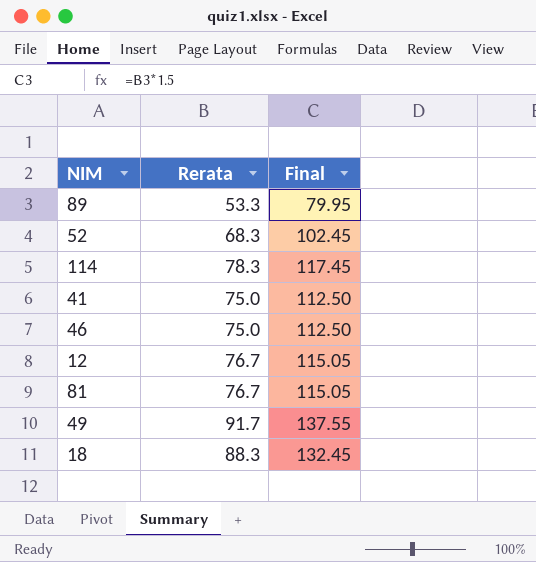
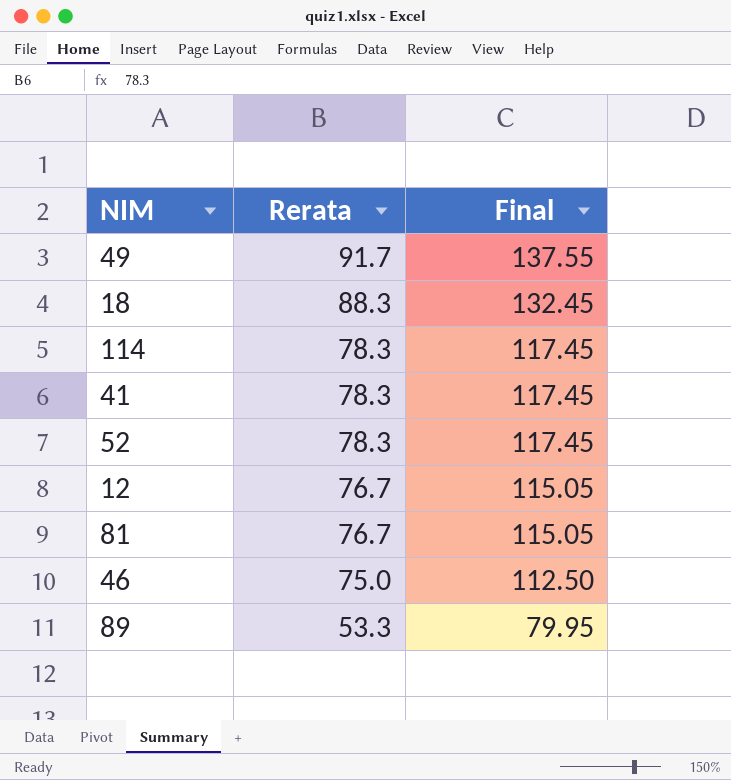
row order: none -> Rerata descending
41 | Rerata: 75.0 -> 78.3
41 | Final: 112.50 -> 117.45
52 | Rerata: 68.3 -> 78.3
52 | Final: 102.45 -> 117.45

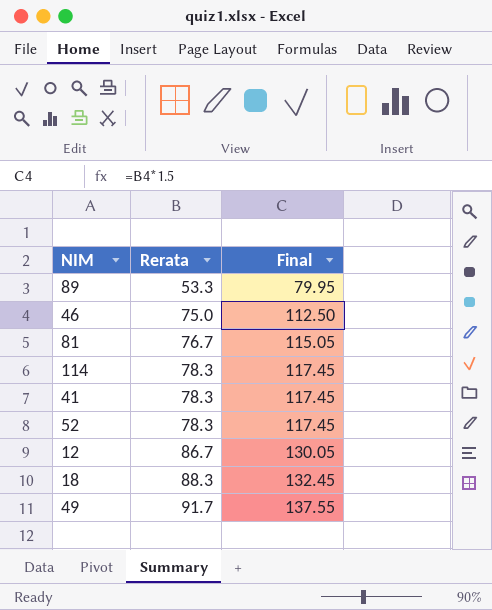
row order: Rerata descending -> Rerata ascending
12 | Rerata: 76.7 -> 86.7
12 | Final: 115.05 -> 130.05

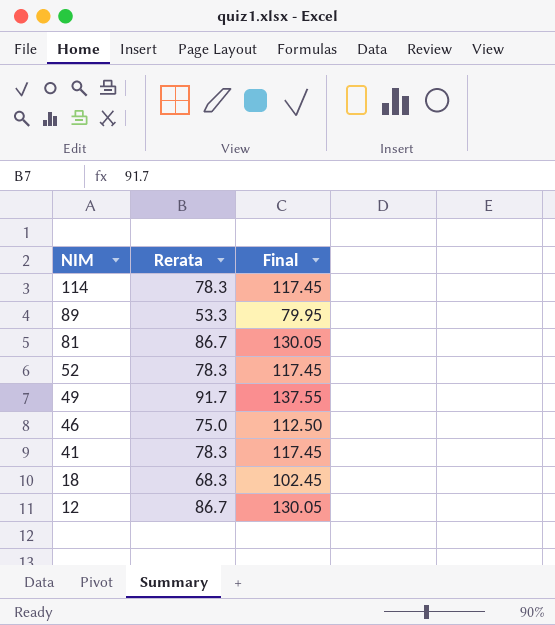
row order: Rerata ascending -> NIM descending
81 | Rerata: 76.7 -> 86.7
81 | Final: 115.05 -> 130.05
18 | Rerata: 88.3 -> 68.3
18 | Final: 132.45 -> 102.45

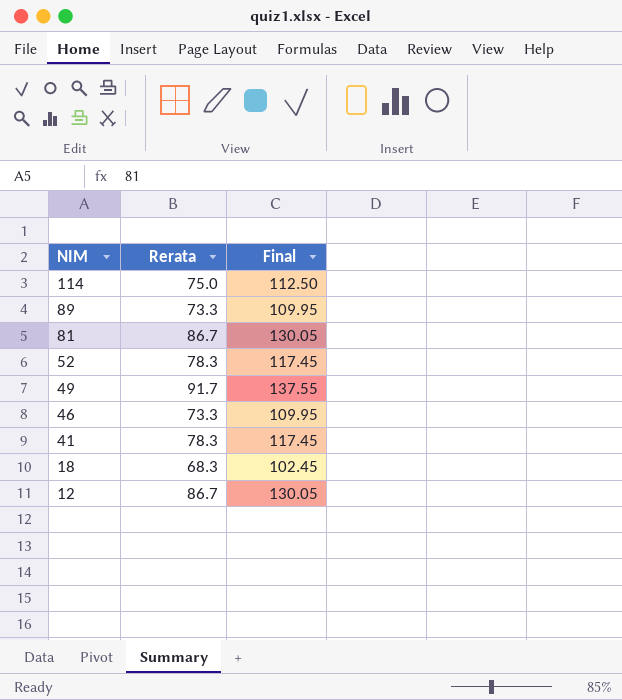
114 | Rerata: 78.3 -> 75.0
114 | Final: 117.45 -> 112.50
89 | Rerata: 53.3 -> 73.3
89 | Final: 79.95 -> 109.95
46 | Rerata: 75.0 -> 73.3
46 | Final: 112.50 -> 109.95

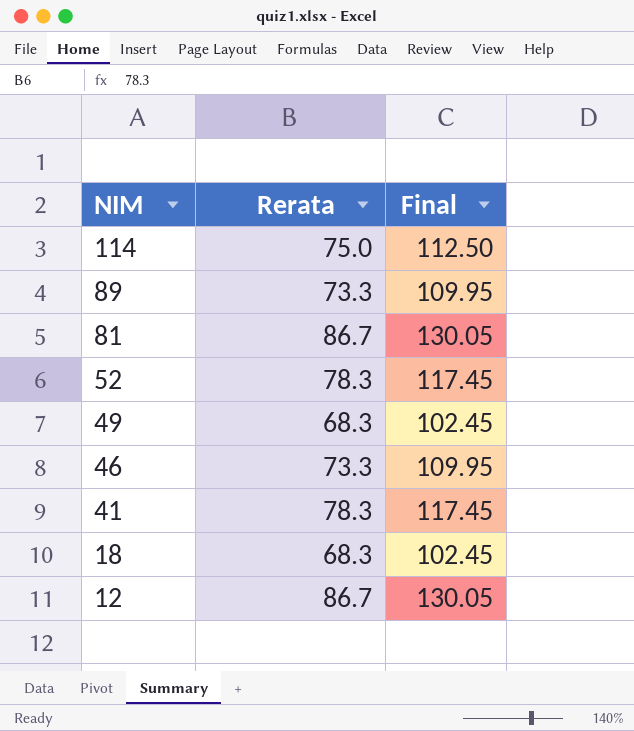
49 | Rerata: 91.7 -> 68.3
49 | Final: 137.55 -> 102.45

